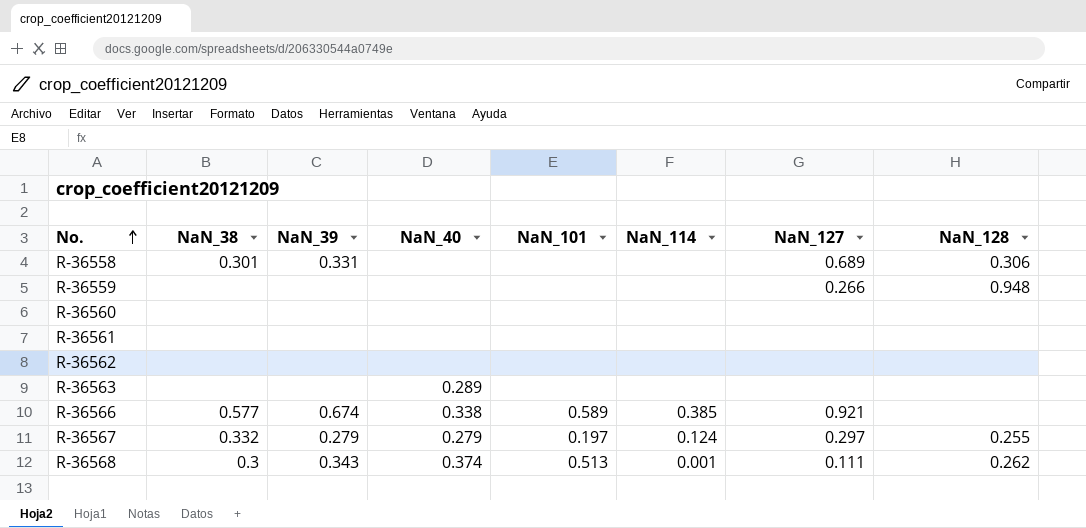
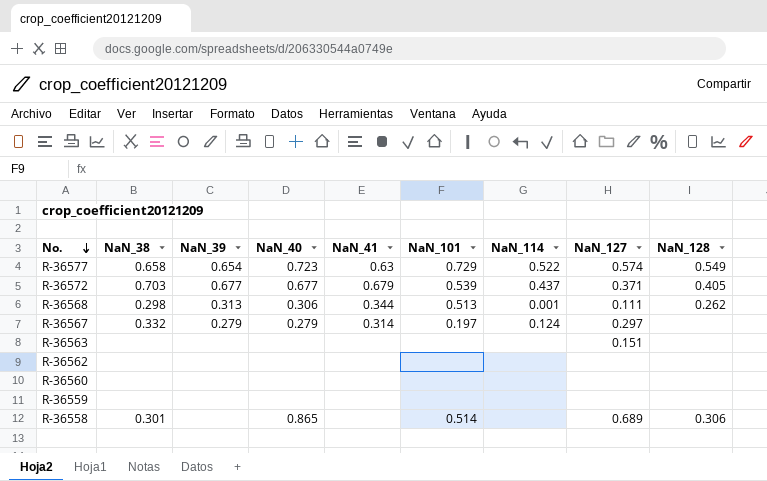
row order: No. ascending -> No. descending
column NaN_41 | position: none -> 5
row R-36561: none | none | none | none | none | none | none -> none
row R-36566: 0.577 | 0.674 | 0.338 | 0.589 | 0.385 | 0.921 | none -> none
row R-36577: none -> 0.658 | 0.654 | 0.723 | 0.63 | 0.729 | 0.522 | 0.574 | 0.549
row R-36572: none -> 0.703 | 0.677 | 0.677 | 0.679 | 0.539 | 0.437 | 0.371 | 0.405
R-36568 | NaN_38: 0.3 -> 0.298
R-36568 | NaN_39: 0.343 -> 0.313
R-36568 | NaN_40: 0.374 -> 0.306
R-36567 | NaN_128: 0.255 -> none
R-36563 | NaN_40: 0.289 -> none
R-36563 | NaN_127: none -> 0.151
R-36559 | NaN_127: 0.266 -> none
R-36559 | NaN_128: 0.948 -> none
R-36558 | NaN_39: 0.331 -> none
R-36558 | NaN_40: none -> 0.865
R-36558 | NaN_101: none -> 0.514

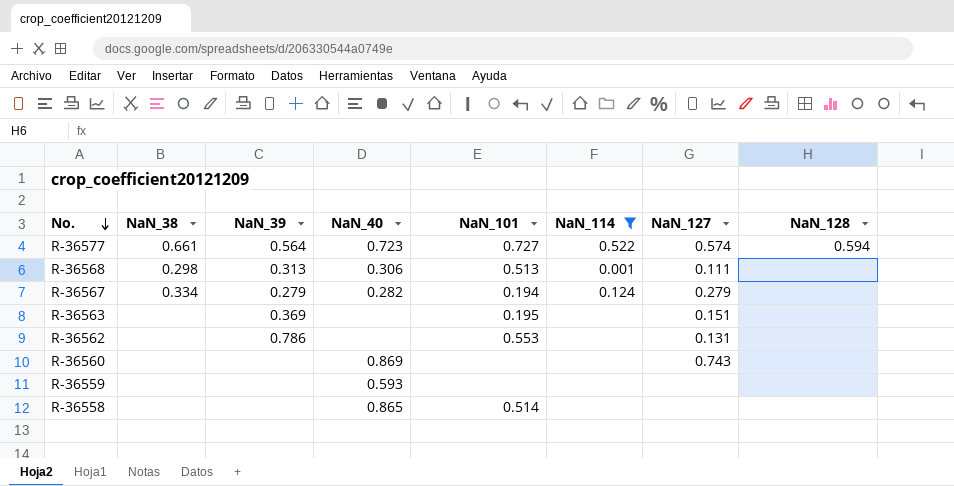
filter: none -> NaN_114 != 0.437
column NaN_41 | position: 5 -> none
R-36577 | NaN_38: 0.658 -> 0.661
R-36577 | NaN_39: 0.654 -> 0.564
R-36577 | NaN_101: 0.729 -> 0.727
R-36577 | NaN_128: 0.549 -> 0.594
R-36568 | NaN_128: 0.262 -> none
R-36567 | NaN_38: 0.332 -> 0.334
R-36567 | NaN_40: 0.279 -> 0.282
R-36567 | NaN_101: 0.197 -> 0.194
R-36567 | NaN_127: 0.297 -> 0.279
R-36563 | NaN_39: none -> 0.369
R-36563 | NaN_101: none -> 0.195
R-36562 | NaN_39: none -> 0.786
R-36562 | NaN_101: none -> 0.553
R-36562 | NaN_127: none -> 0.131
R-36560 | NaN_40: none -> 0.869
R-36560 | NaN_127: none -> 0.743
R-36559 | NaN_40: none -> 0.593
R-36558 | NaN_38: 0.301 -> none
R-36558 | NaN_127: 0.689 -> none
R-36558 | NaN_128: 0.306 -> none

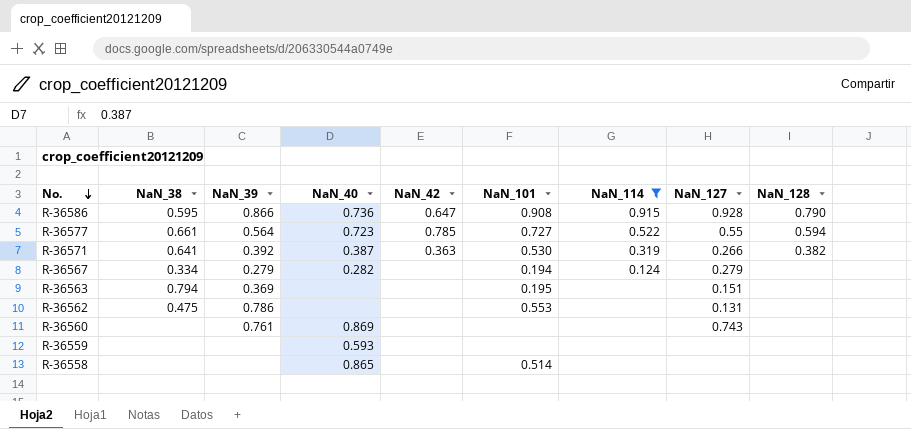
column NaN_42 | position: none -> 5
row R-36568: 0.298 | 0.313 | 0.306 | 0.513 | 0.001 | 0.111 | none -> none
row R-36586: none -> 0.595 | 0.866 | 0.736 | 0.647 | 0.908 | 0.915 | 0.928 | 0.790
R-36577 | NaN_127: 0.574 -> 0.55
row R-36571: none -> 0.641 | 0.392 | 0.387 | 0.363 | 0.530 | 0.319 | 0.266 | 0.382
R-36563 | NaN_38: none -> 0.794
R-36562 | NaN_38: none -> 0.475
R-36560 | NaN_39: none -> 0.761

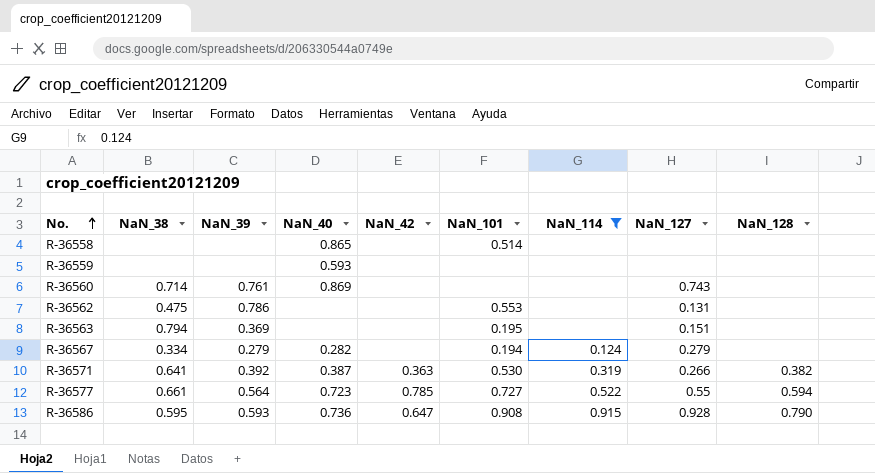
row order: No. descending -> No. ascending
R-36560 | NaN_38: none -> 0.714
R-36586 | NaN_39: 0.866 -> 0.593

